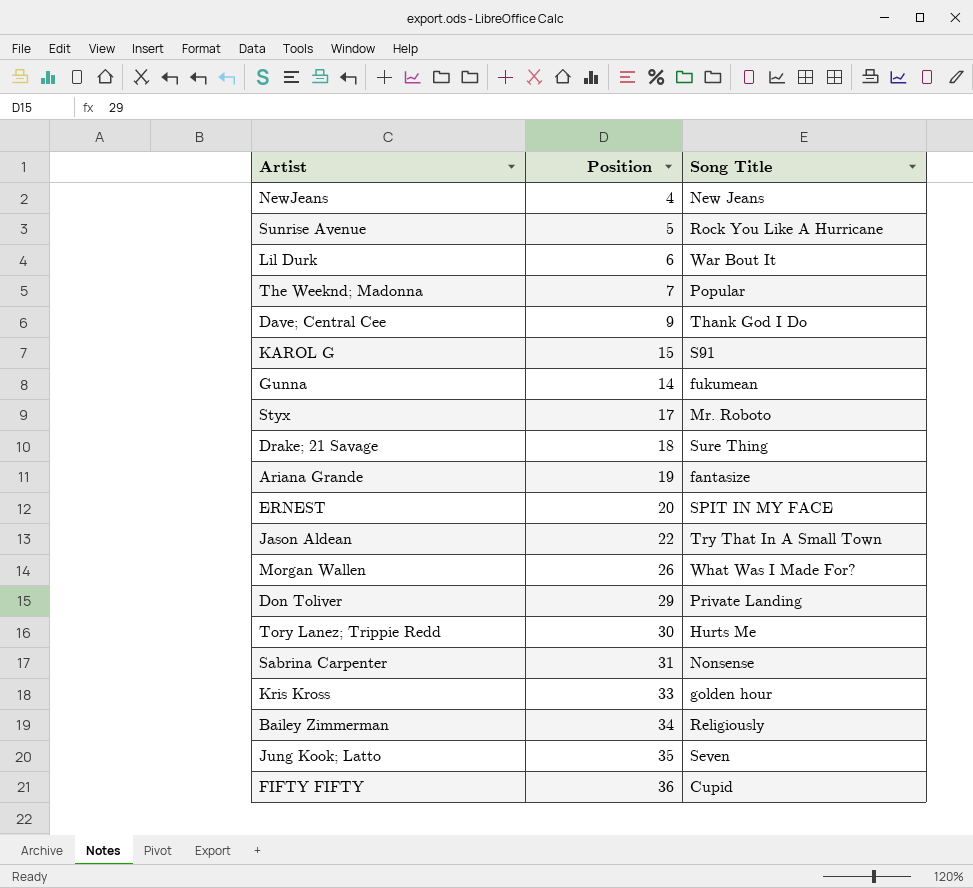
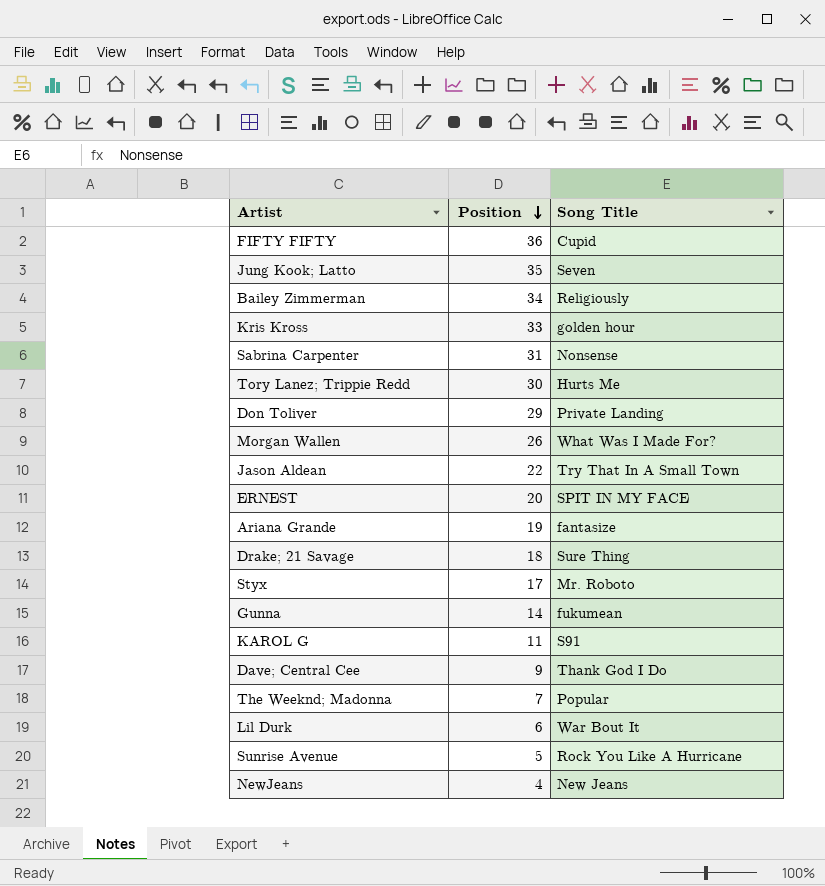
row order: none -> Position descending
KAROL G | Position: 15 -> 11

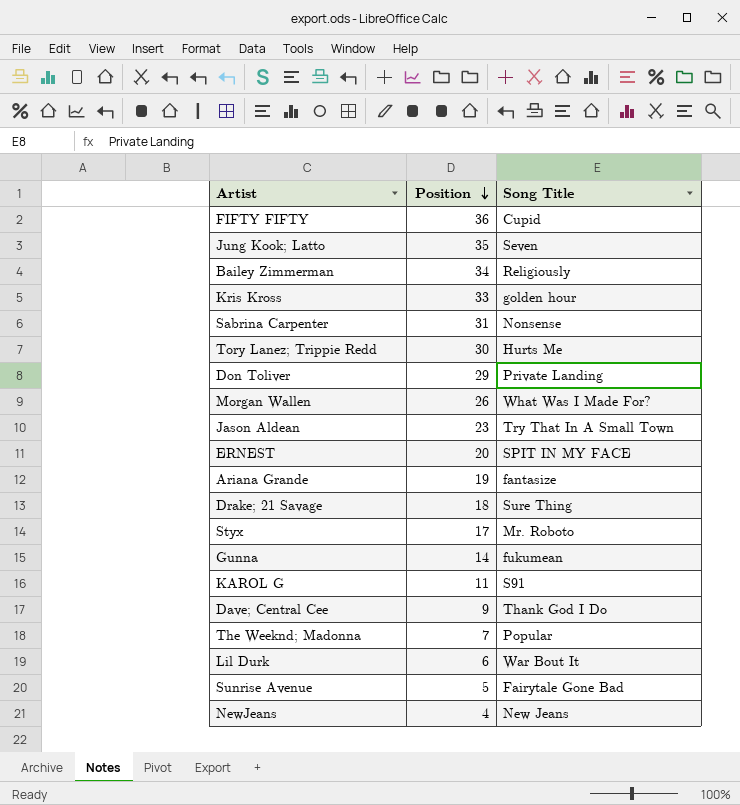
Jason Aldean | Position: 22 -> 23
Sunrise Avenue | Song Title: Rock You Like A Hurricane -> Fairytale Gone Bad

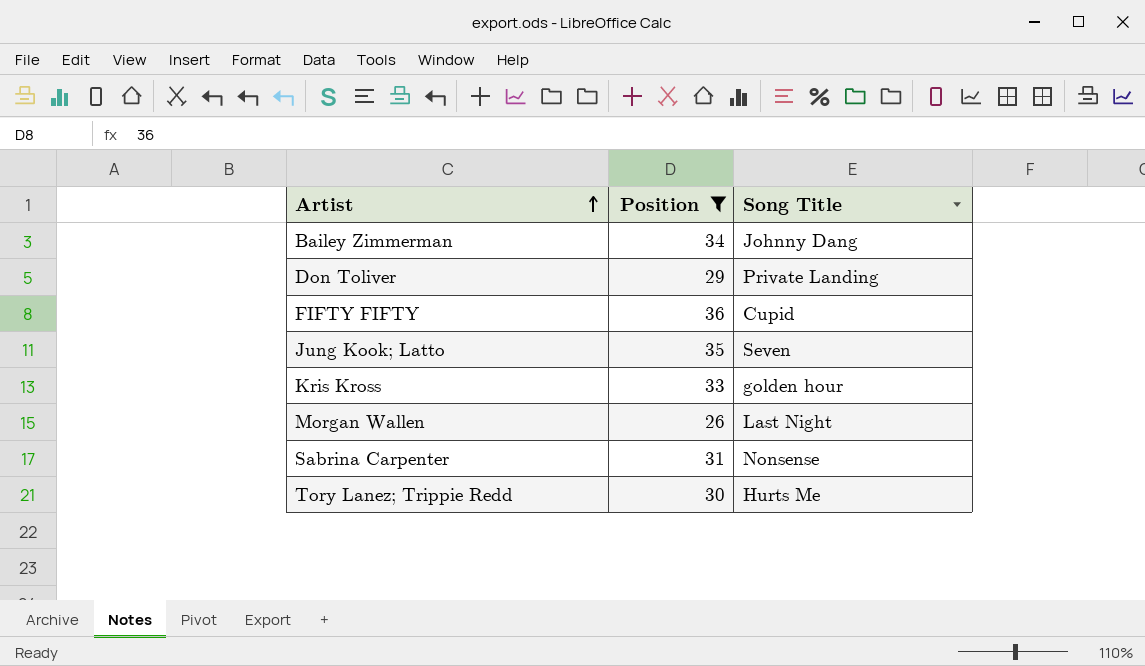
filter: none -> Position >= 26
row order: Position descending -> Artist ascending
Bailey Zimmerman | Song Title: Religiously -> Johnny Dang
Morgan Wallen | Song Title: What Was I Made For? -> Last Night

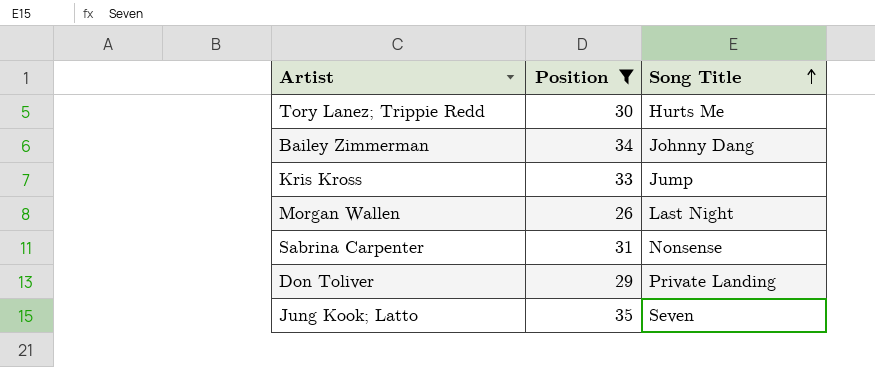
row order: Artist ascending -> Song Title ascending
row FIFTY FIFTY: 36 | Cupid -> none
Kris Kross | Song Title: golden hour -> Jump

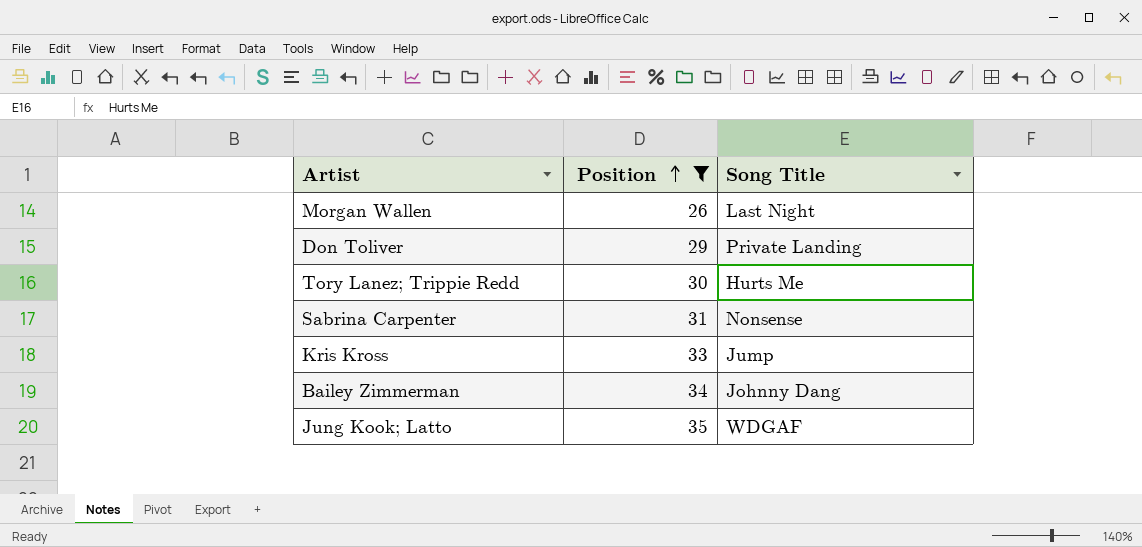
row order: Song Title ascending -> Position ascending
Jung Kook; Latto | Song Title: Seven -> WDGAF

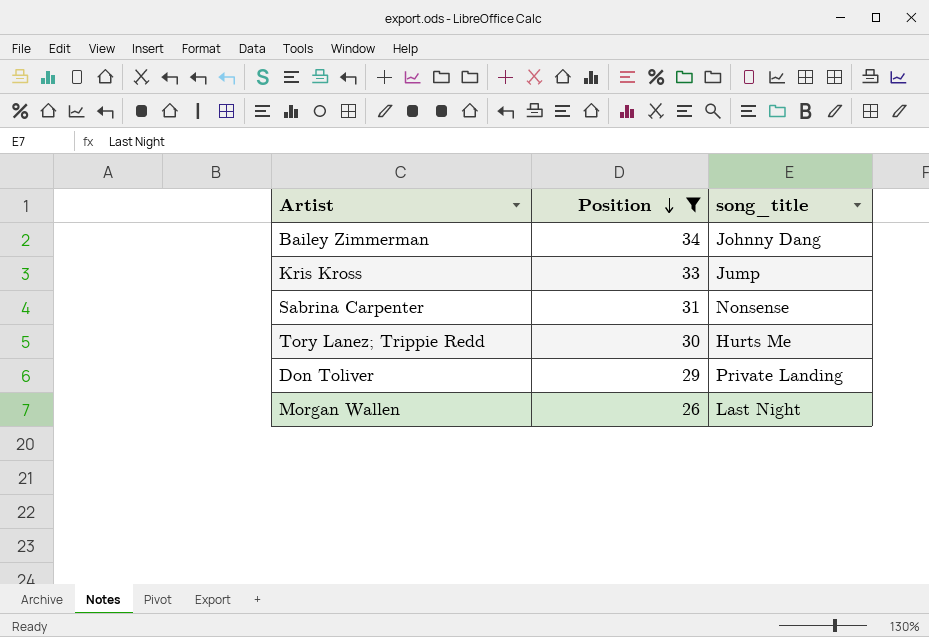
row order: Position ascending -> Position descending
column name: Song Title -> song_title
row Jung Kook; Latto: 35 | WDGAF -> none

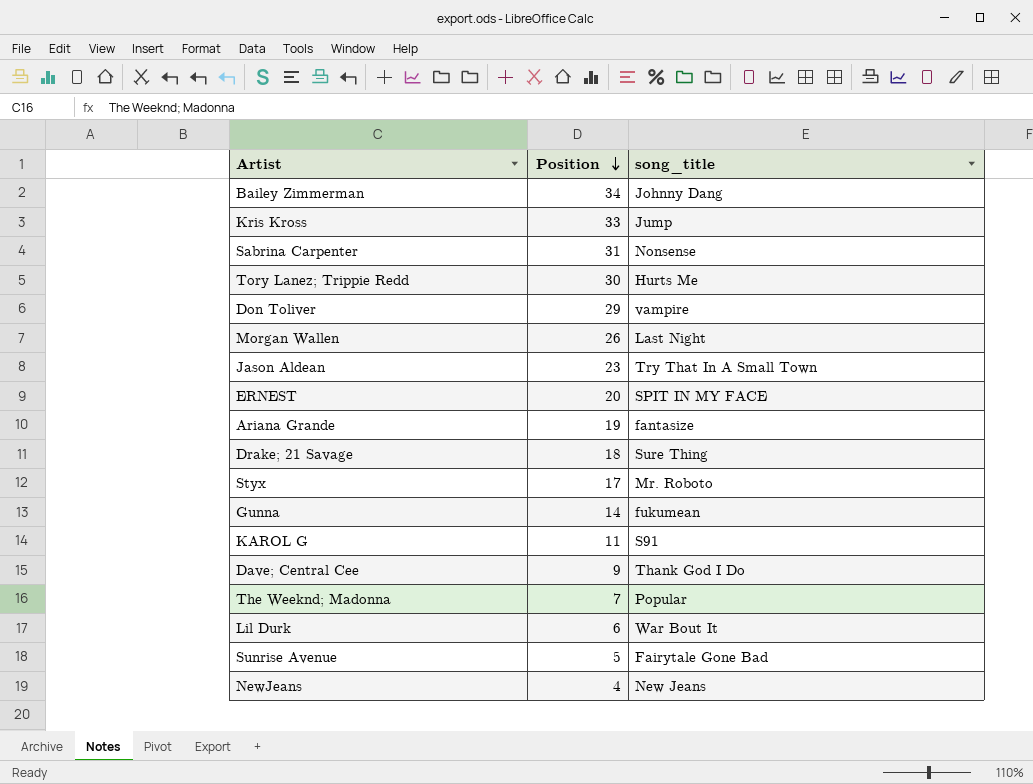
filter: Position >= 26 -> none
Don Toliver | song_title: Private Landing -> vampire

